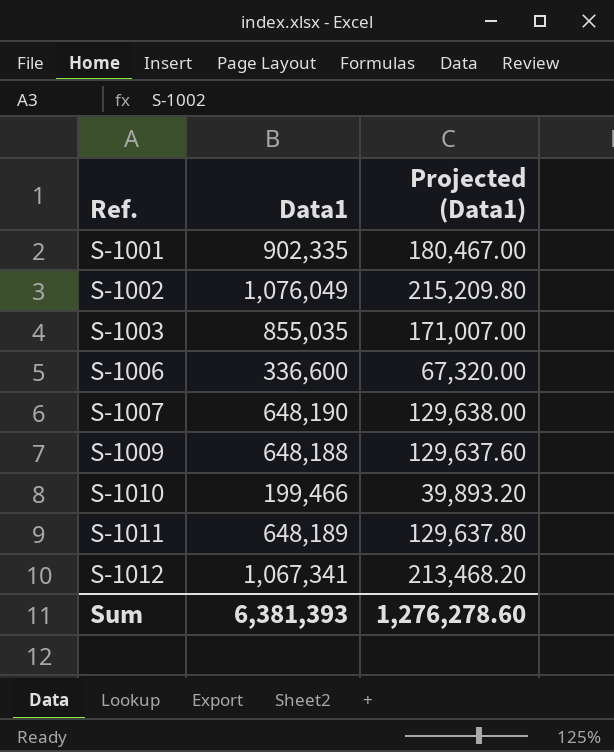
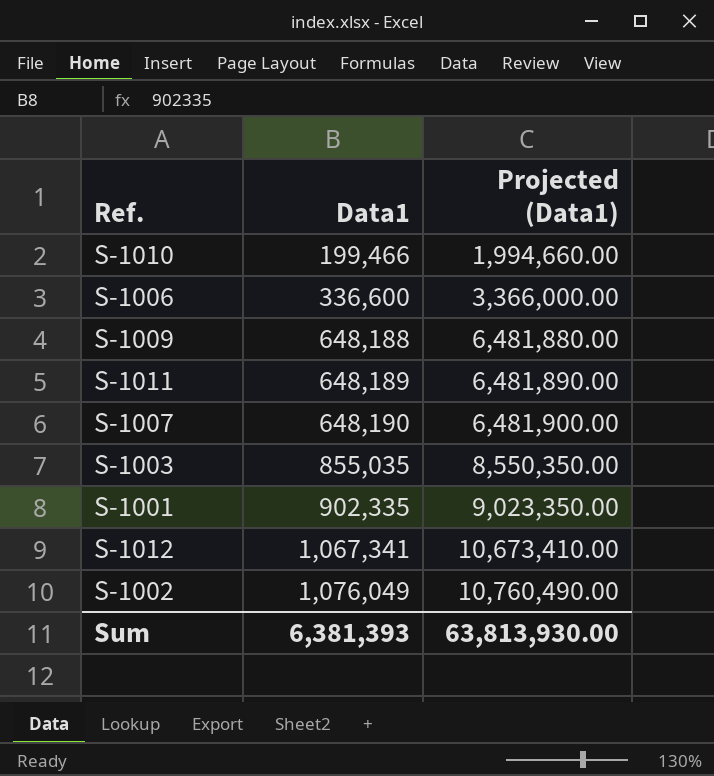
row order: Ref. ascending -> Data1 ascending
column Projected (Data1) | formula: [Data1] * 0.2 -> [Data1] * 10
Sum | Projected (Data1): 1,276,278.60 -> 63,813,930.00

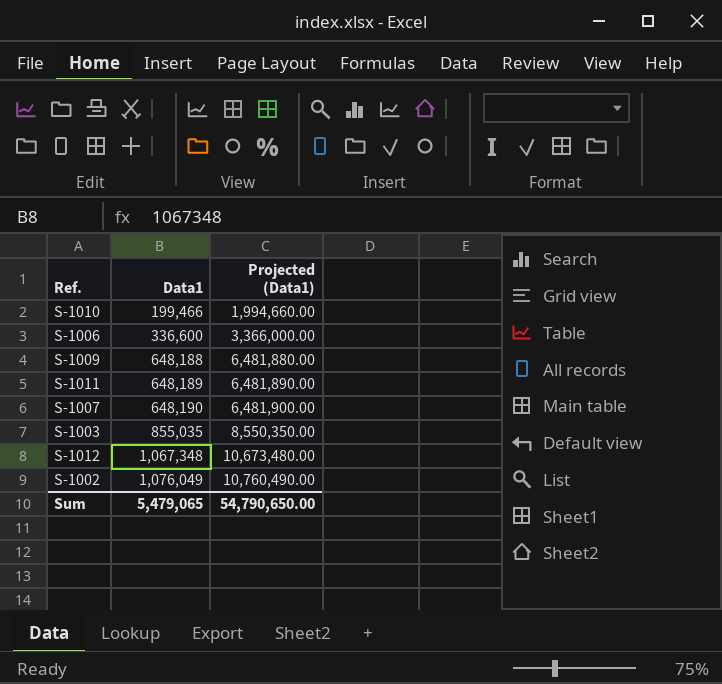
row S-1001: 902,335 | 9,023,350.00 -> none
S-1012 | Data1: 1,067,341 -> 1,067,348
S-1012 | Projected (Data1): 10,673,410.00 -> 10,673,480.00
Sum | Data1: 6,381,393 -> 5,479,065
Sum | Projected (Data1): 63,813,930.00 -> 54,790,650.00

